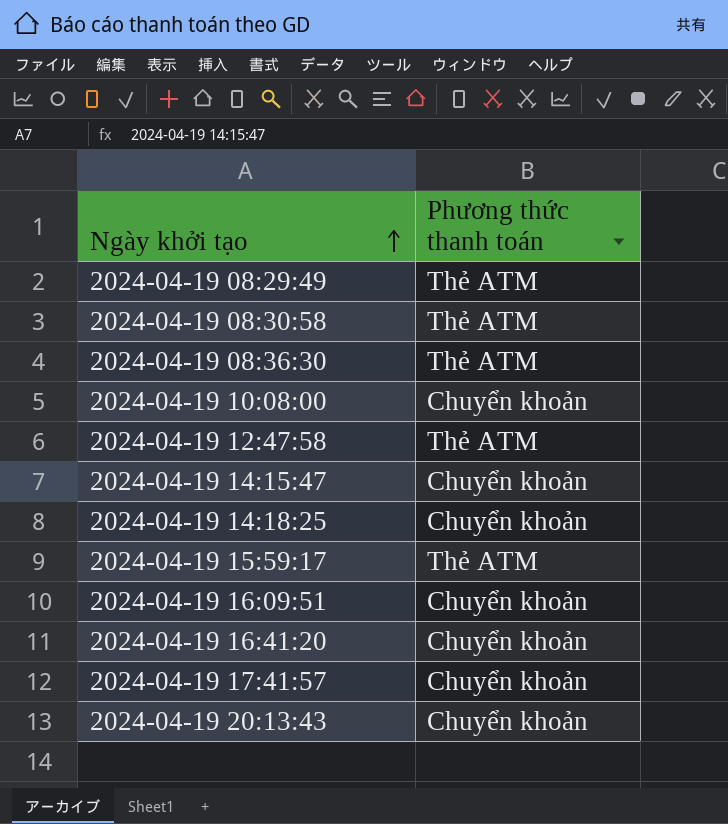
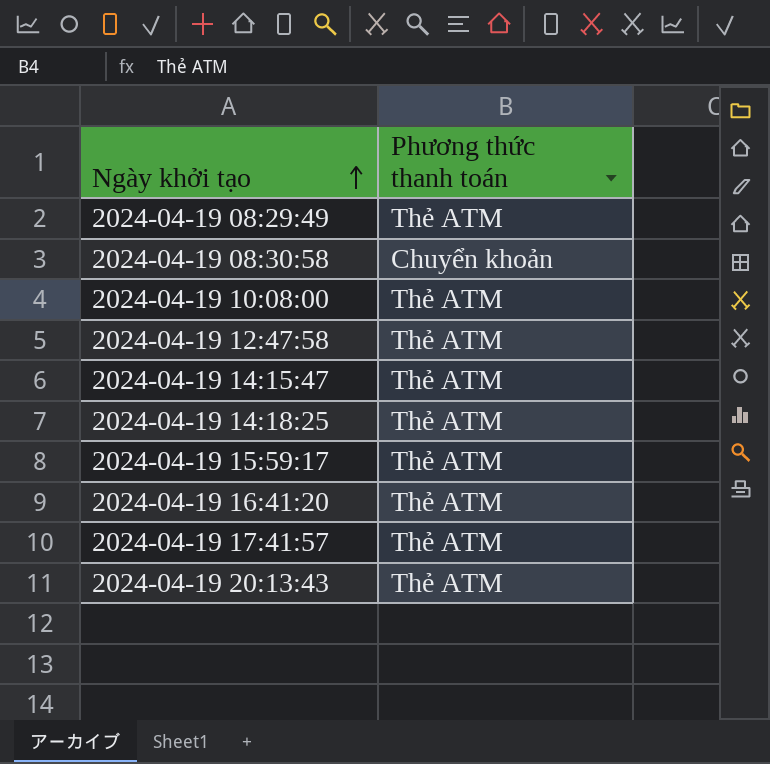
row 2024-04-19 08:36:30: Thẻ ATM -> none
row 2024-04-19 16:09:51: Chuyển khoản -> none
2024-04-19 08:30:58 | Phương thức thanh toán: Thẻ ATM -> Chuyển khoản
2024-04-19 10:08:00 | Phương thức thanh toán: Chuyển khoản -> Thẻ ATM
2024-04-19 14:15:47 | Phương thức thanh toán: Chuyển khoản -> Thẻ ATM
2024-04-19 14:18:25 | Phương thức thanh toán: Chuyển khoản -> Thẻ ATM
2024-04-19 16:41:20 | Phương thức thanh toán: Chuyển khoản -> Thẻ ATM
2024-04-19 17:41:57 | Phương thức thanh toán: Chuyển khoản -> Thẻ ATM
2024-04-19 20:13:43 | Phương thức thanh toán: Chuyển khoản -> Thẻ ATM

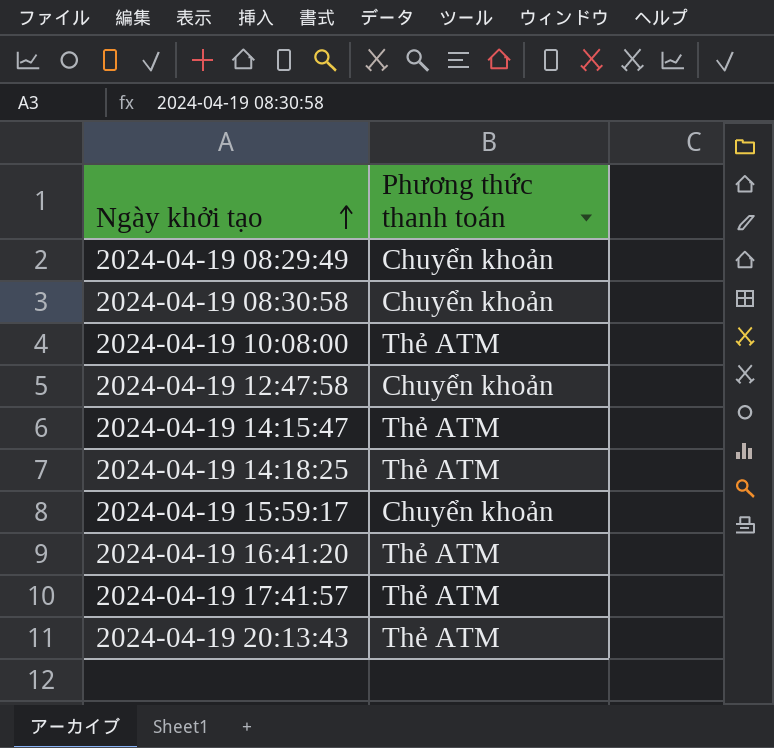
2024-04-19 08:29:49 | Phương thức thanh toán: Thẻ ATM -> Chuyển khoản
2024-04-19 12:47:58 | Phương thức thanh toán: Thẻ ATM -> Chuyển khoản
2024-04-19 15:59:17 | Phương thức thanh toán: Thẻ ATM -> Chuyển khoản

